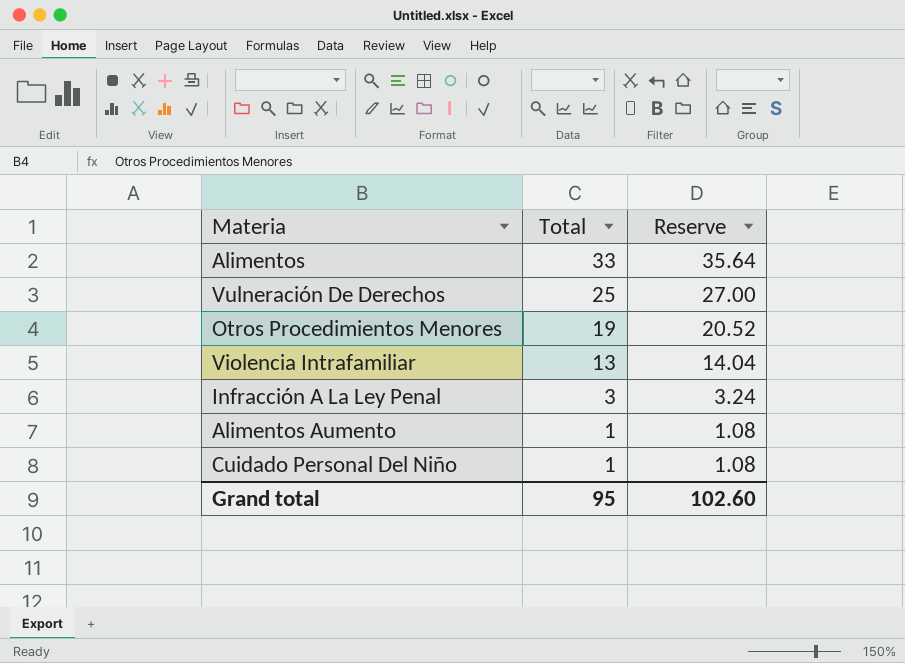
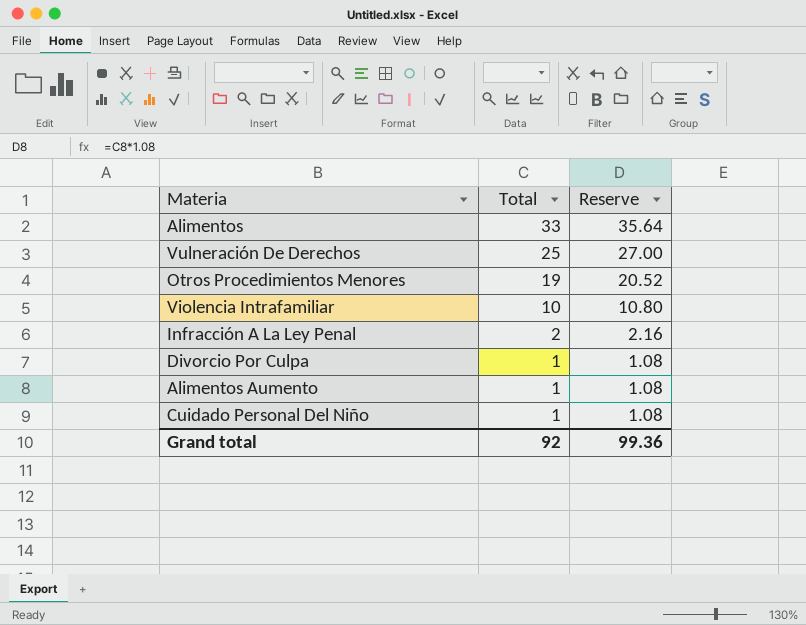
Violencia Intrafamiliar | Total: 13 -> 10
Violencia Intrafamiliar | Reserve: 14.04 -> 10.80
Infracción A La Ley Penal | Total: 3 -> 2
Infracción A La Ley Penal | Reserve: 3.24 -> 2.16
row Divorcio Por Culpa: none -> 1 | 1.08
Grand total | Total: 95 -> 92
Grand total | Reserve: 102.60 -> 99.36

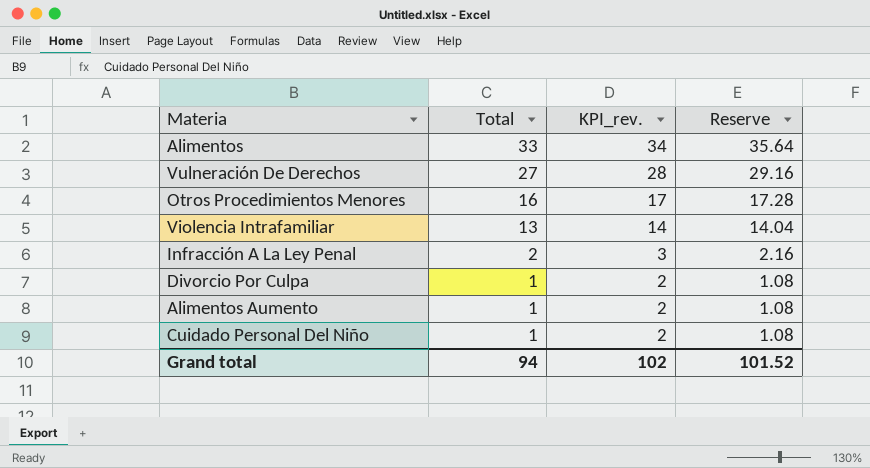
column KPI_rev. | formula: none -> [Total] + 1
Vulneración De Derechos | Total: 25 -> 27
Vulneración De Derechos | Reserve: 27.00 -> 29.16
Otros Procedimientos Menores | Total: 19 -> 16
Otros Procedimientos Menores | Reserve: 20.52 -> 17.28
Violencia Intrafamiliar | Total: 10 -> 13
Violencia Intrafamiliar | Reserve: 10.80 -> 14.04
Grand total | Total: 92 -> 94
Grand total | Reserve: 99.36 -> 101.52

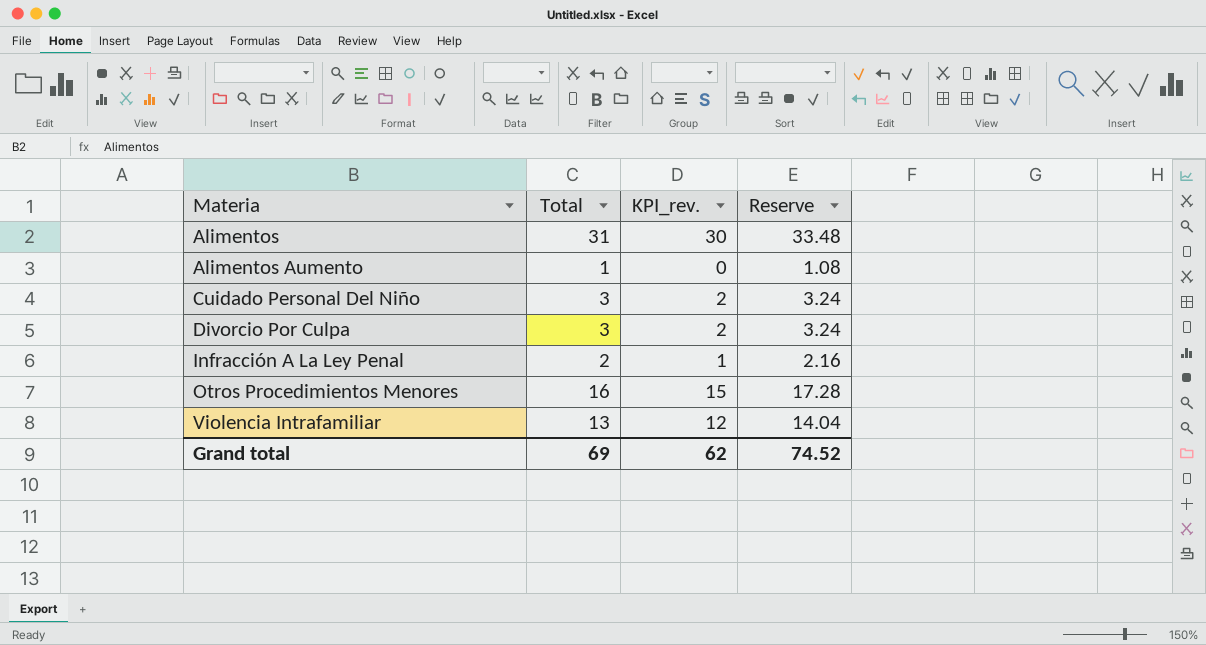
row order: Total descending -> Materia ascending
column KPI_rev. | formula: [Total] + 1 -> [Total] - 1
row Vulneración De Derechos: 27 | 28 | 29.16 -> none
Alimentos | Total: 33 -> 31
Alimentos | Reserve: 35.64 -> 33.48
Cuidado Personal Del Niño | Total: 1 -> 3
Cuidado Personal Del Niño | Reserve: 1.08 -> 3.24
Divorcio Por Culpa | Total: 1 -> 3
Divorcio Por Culpa | Reserve: 1.08 -> 3.24
Grand total | Total: 94 -> 69
Grand total | KPI_rev.: 102 -> 62
Grand total | Reserve: 101.52 -> 74.52

